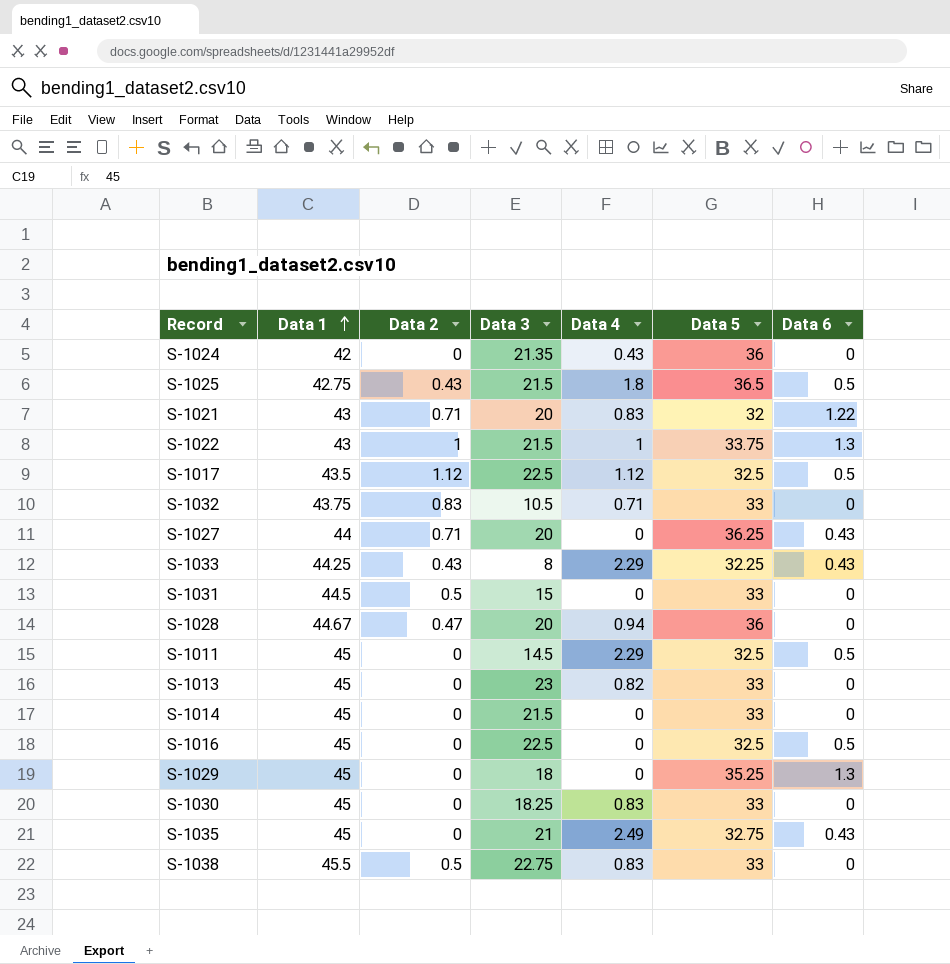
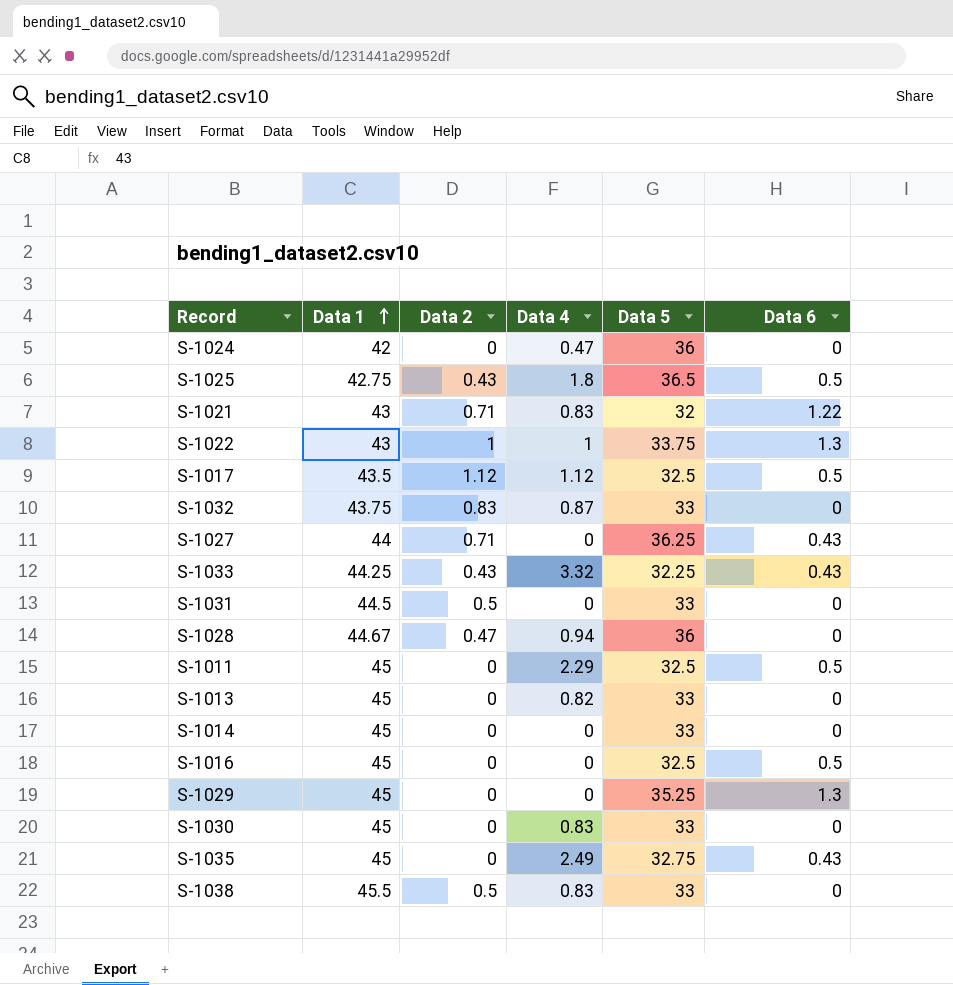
column Data 3 | position: 4 -> none
S-1024 | Data 4: 0.43 -> 0.47
S-1032 | Data 4: 0.71 -> 0.87
S-1033 | Data 4: 2.29 -> 3.32

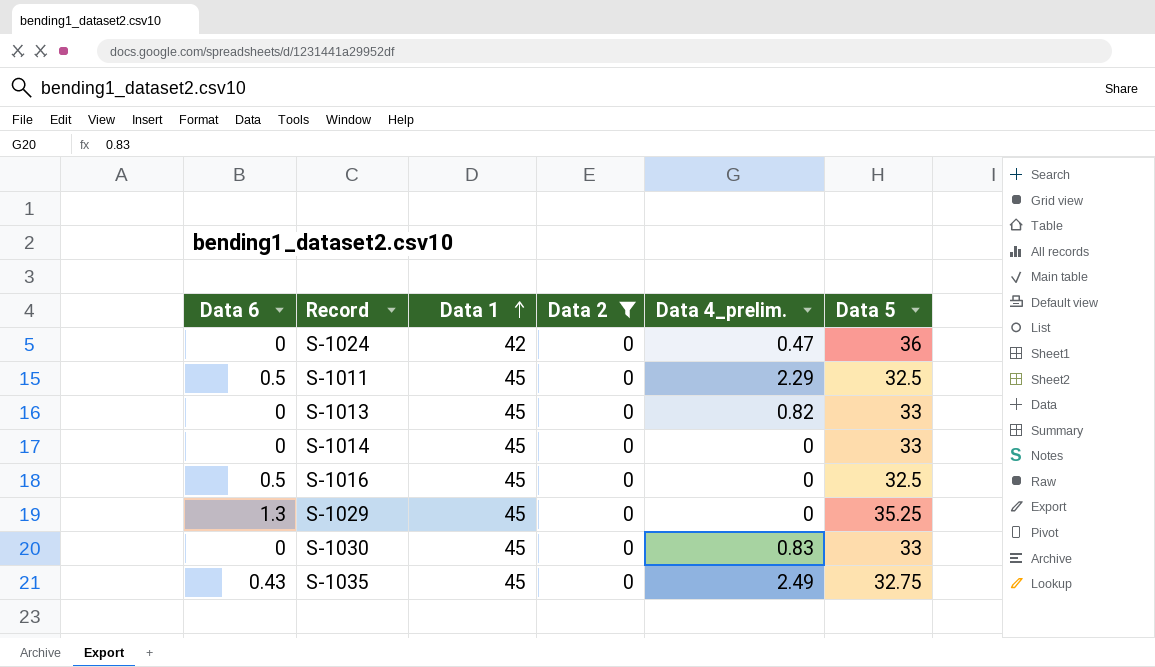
filter: none -> Data 2 = 0
column Data 6 | position: 6 -> 1
column name: Data 4 -> Data 4_prelim.

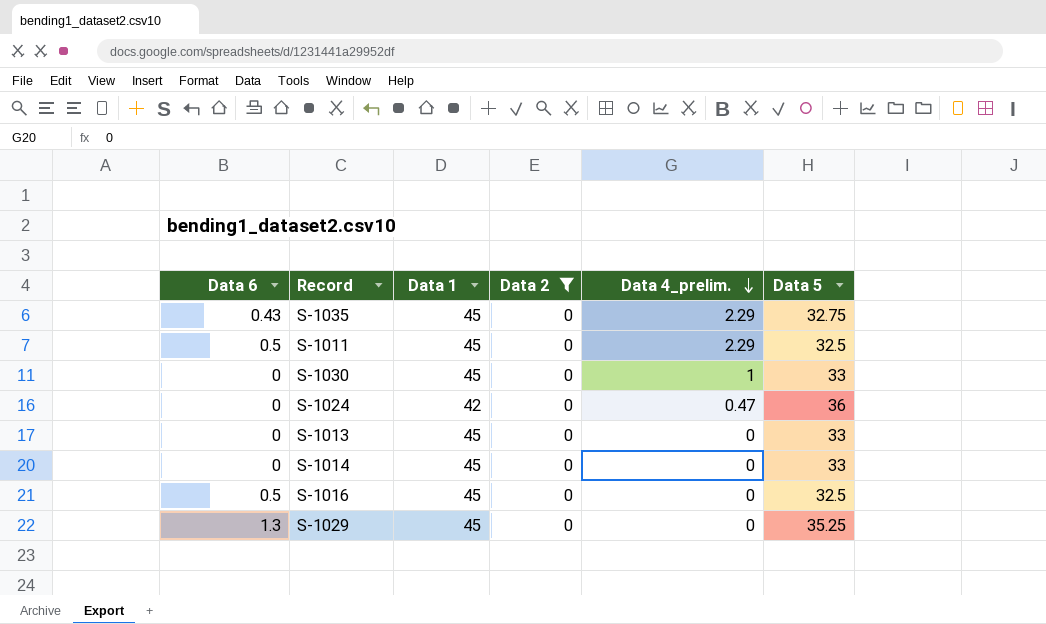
row order: Data 1 ascending -> Data 4_prelim. descending
S-1035 | Data 4_prelim.: 2.49 -> 2.29
S-1030 | Data 4_prelim.: 0.83 -> 1
S-1013 | Data 4_prelim.: 0.82 -> 0

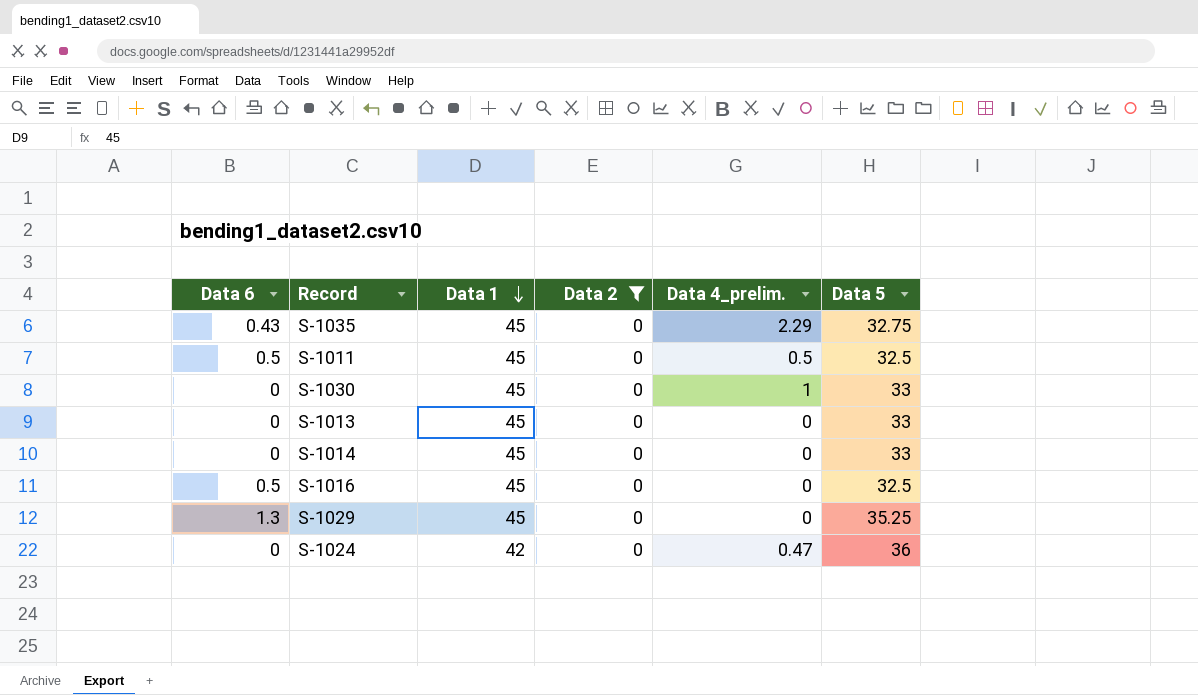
row order: Data 4_prelim. descending -> Data 1 descending
S-1011 | Data 4_prelim.: 2.29 -> 0.5

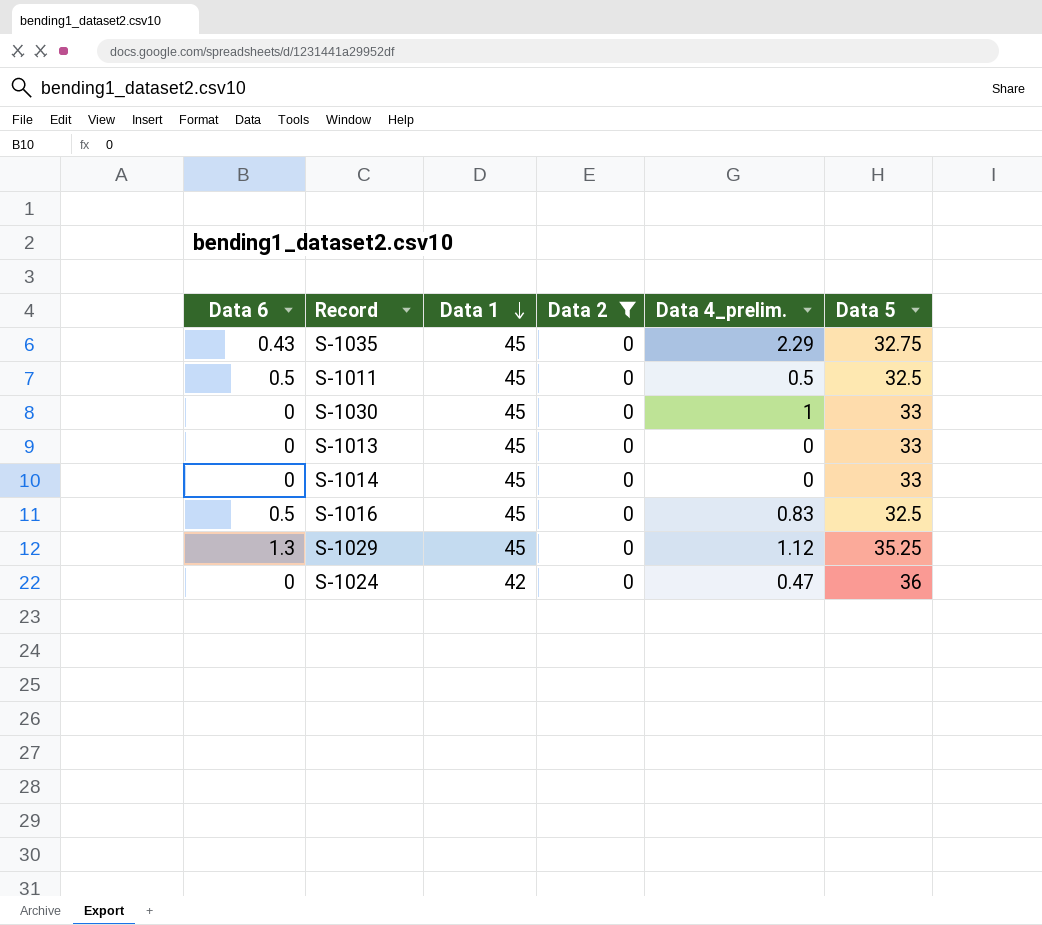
S-1016 | Data 4_prelim.: 0 -> 0.83
S-1029 | Data 4_prelim.: 0 -> 1.12

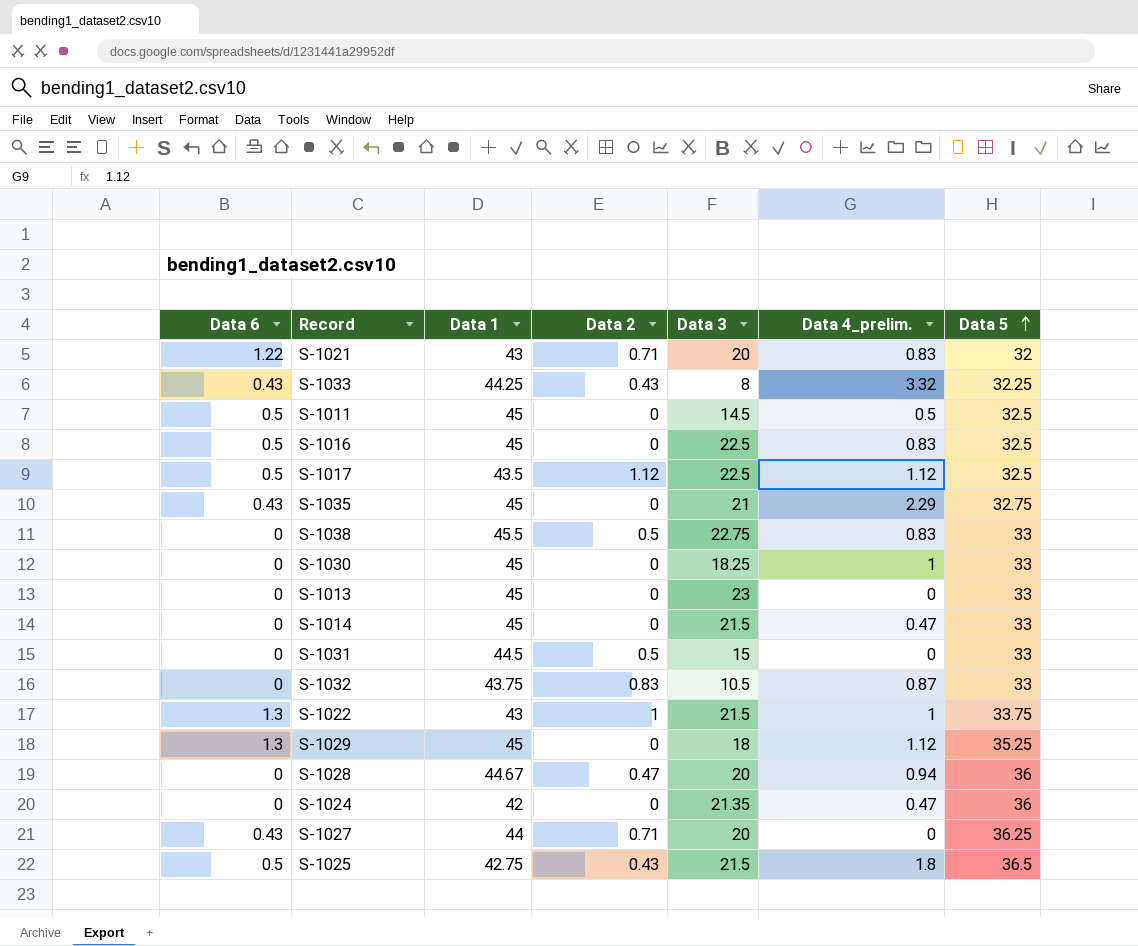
filter: Data 2 = 0 -> none
row order: Data 1 descending -> Data 5 ascending
column Data 3 | position: none -> 5
S-1014 | Data 4_prelim.: 0 -> 0.47

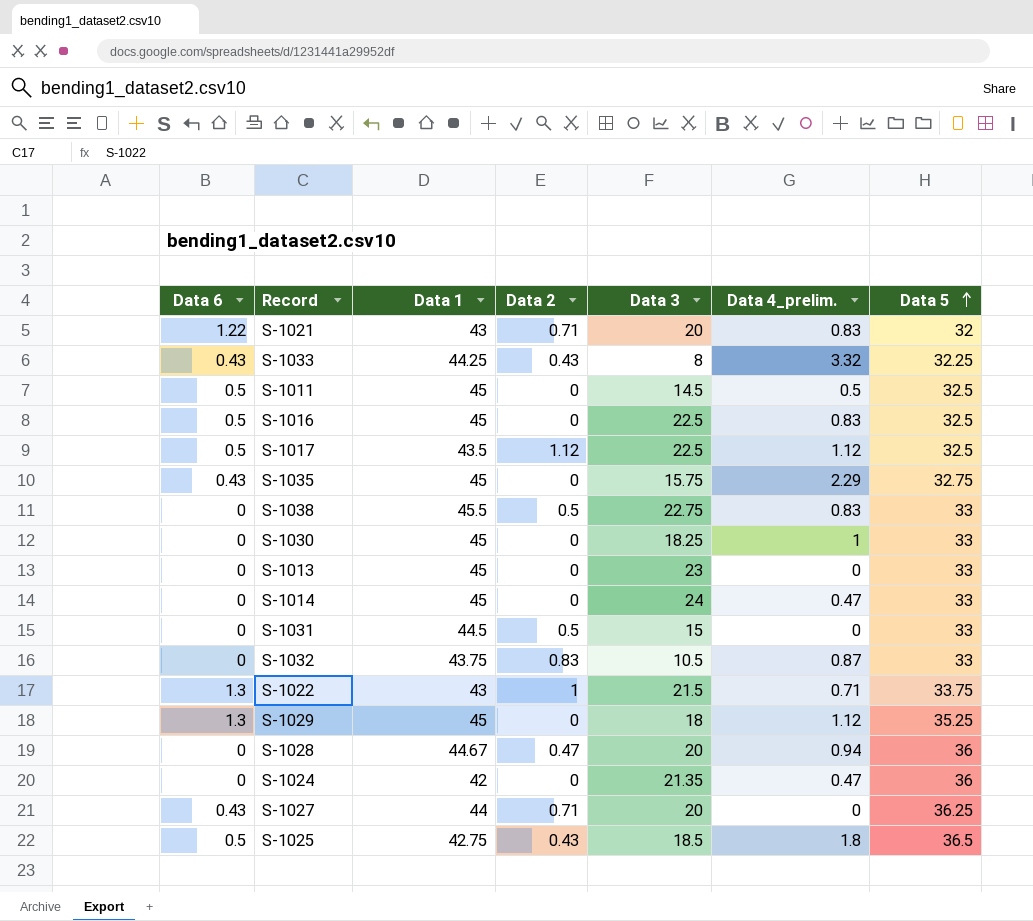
S-1035 | Data 3: 21 -> 15.75
S-1014 | Data 3: 21.5 -> 24
S-1022 | Data 4_prelim.: 1 -> 0.71
S-1025 | Data 3: 21.5 -> 18.5

